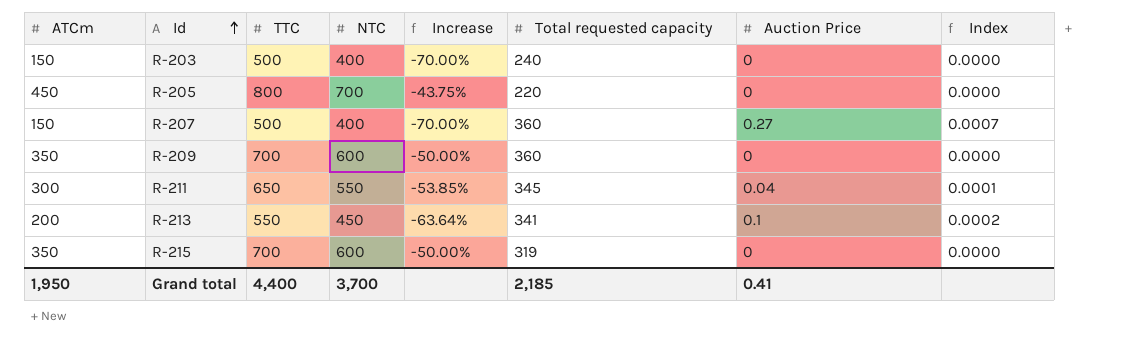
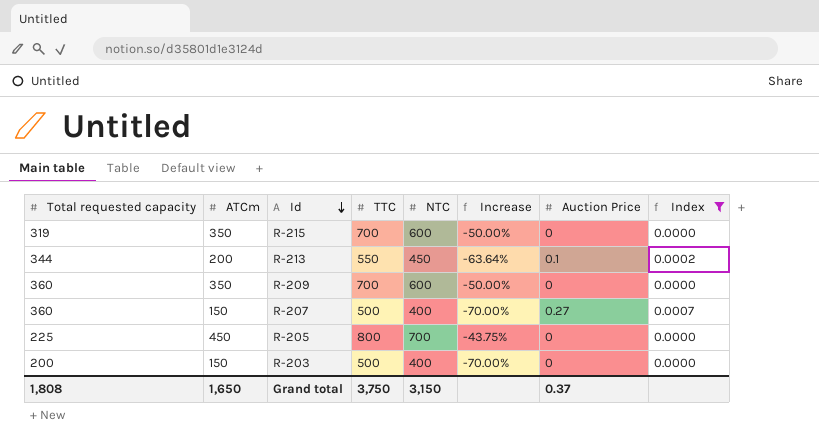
filter: none -> Index != 0.0001
row order: Id ascending -> Id descending
column Total requested capacity | position: 6 -> 1
R-213 | Total requested capacity: 341 -> 344
R-205 | Total requested capacity: 220 -> 225
R-203 | Total requested capacity: 240 -> 200
Grand total | Total requested capacity: 2,185 -> 1,808
Grand total | ATCm: 1,950 -> 1,650
Grand total | TTC: 4,400 -> 3,750
Grand total | NTC: 3,700 -> 3,150
Grand total | Auction Price: 0.41 -> 0.37

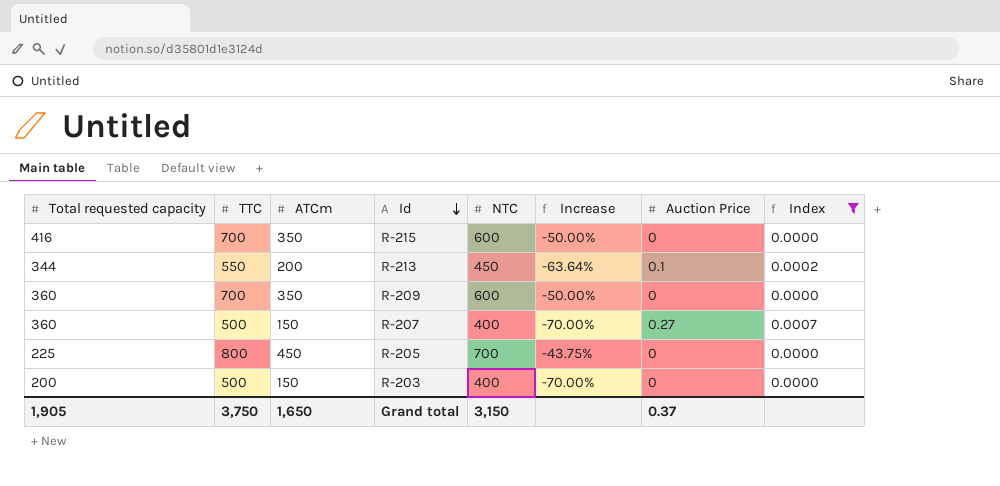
column TTC | position: 4 -> 2
R-215 | Total requested capacity: 319 -> 416
Grand total | Total requested capacity: 1,808 -> 1,905

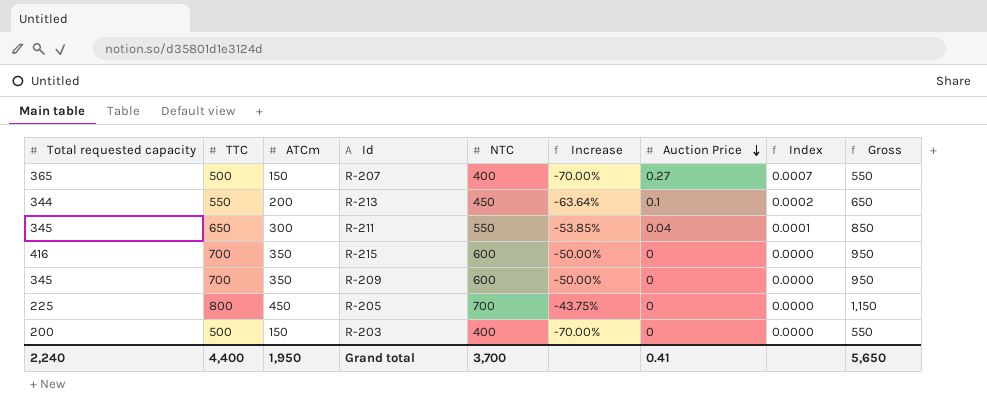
filter: Index != 0.0001 -> none
row order: Id descending -> Auction Price descending
column Gross | formula: none -> [ATCm] + [NTC]
R-207 | Total requested capacity: 360 -> 365
R-209 | Total requested capacity: 360 -> 345
Grand total | Total requested capacity: 1,905 -> 2,240
Grand total | TTC: 3,750 -> 4,400
Grand total | ATCm: 1,650 -> 1,950
Grand total | NTC: 3,150 -> 3,700
Grand total | Auction Price: 0.37 -> 0.41

